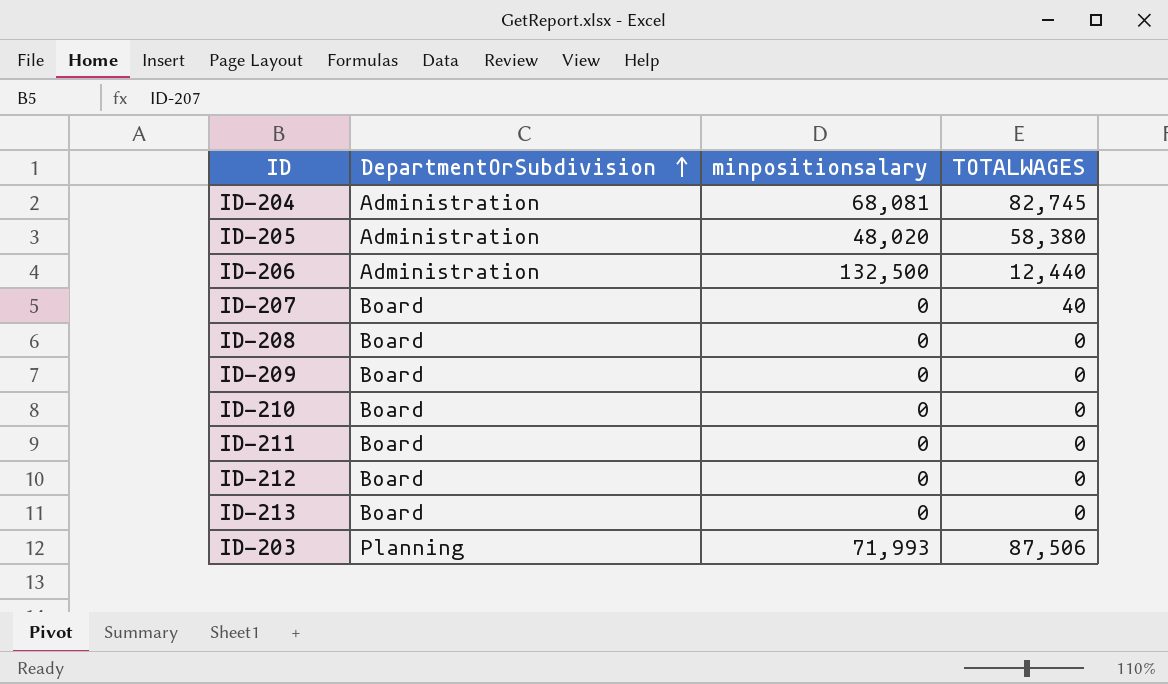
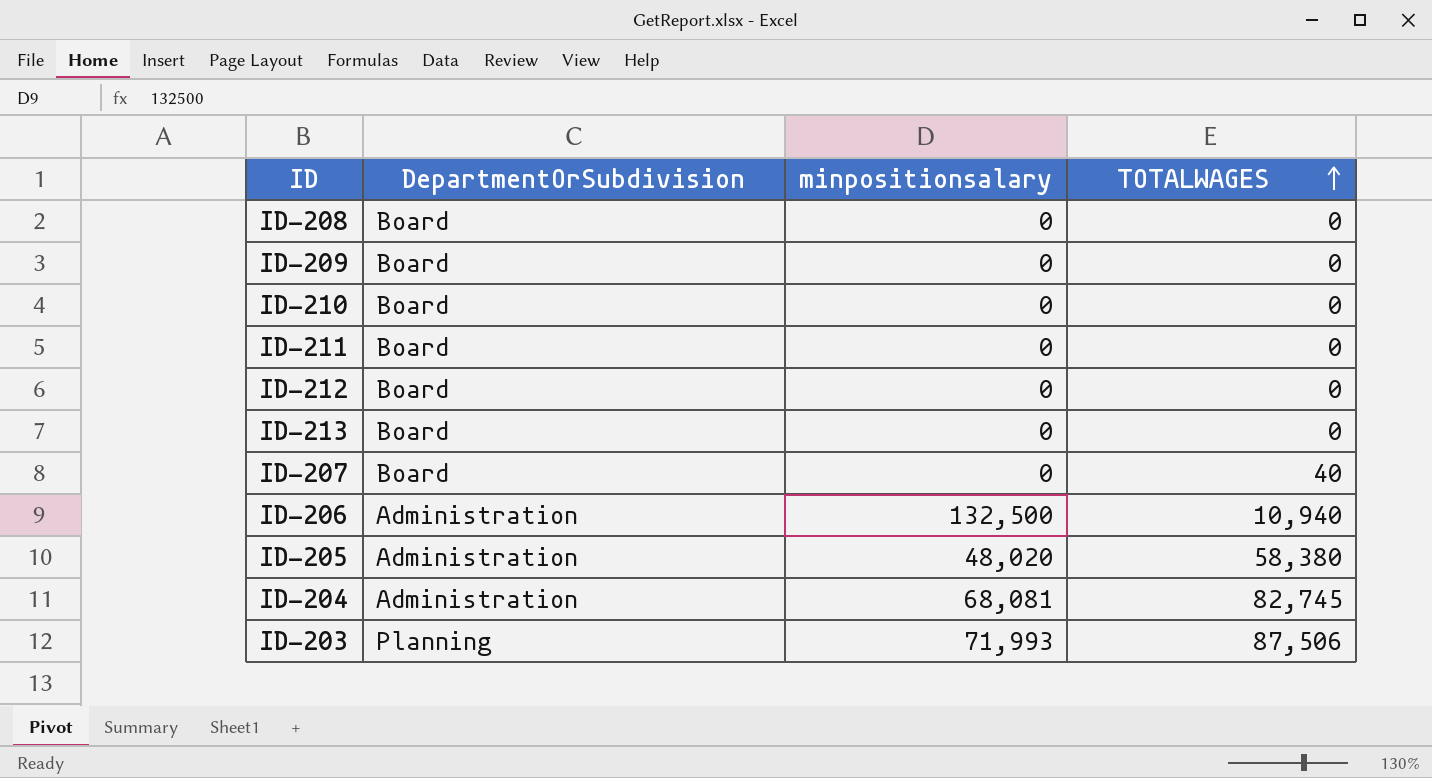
row order: DepartmentOrSubdivision ascending -> TOTALWAGES ascending
ID-206 | TOTALWAGES: 12,440 -> 10,940

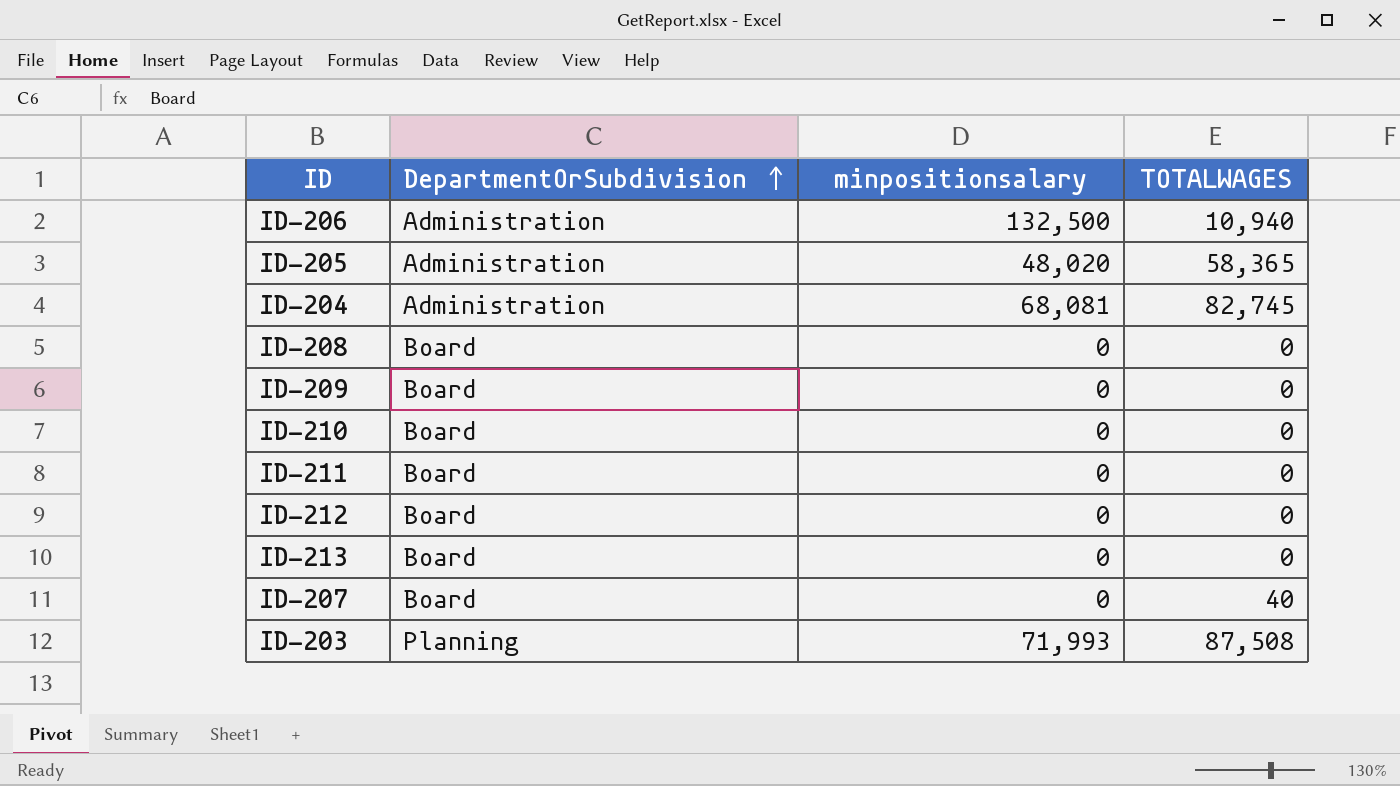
row order: TOTALWAGES ascending -> DepartmentOrSubdivision ascending
ID-205 | TOTALWAGES: 58,380 -> 58,365
ID-203 | TOTALWAGES: 87,506 -> 87,508

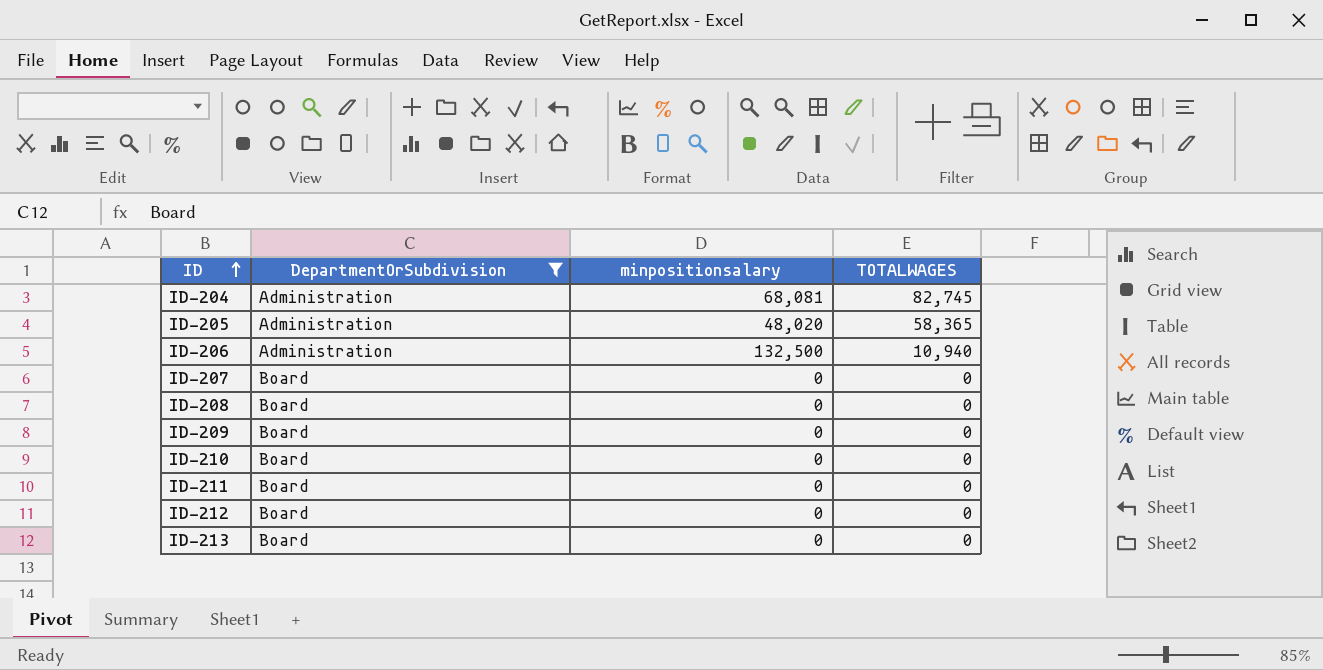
filter: none -> DepartmentOrSubdivision != Planning
row order: DepartmentOrSubdivision ascending -> ID ascending
ID-207 | TOTALWAGES: 40 -> 0

